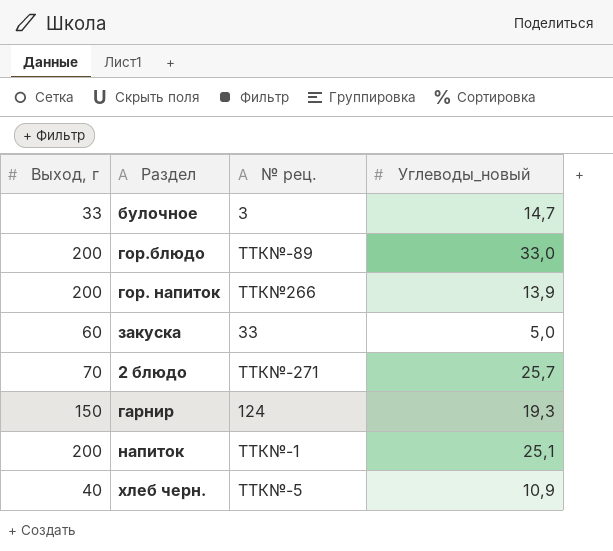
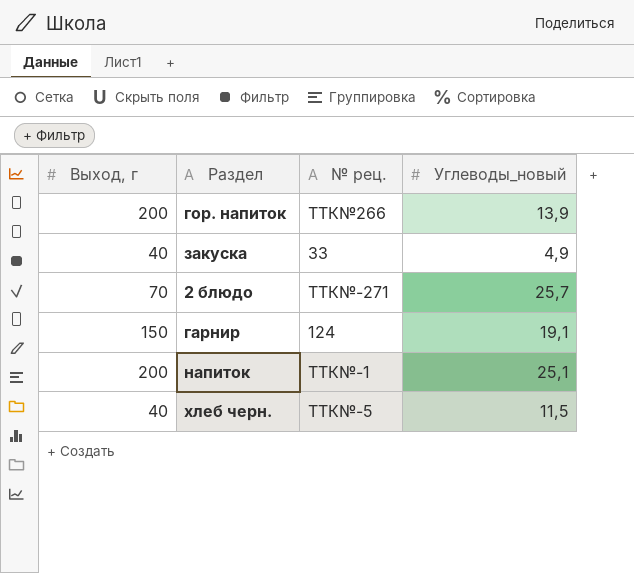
row булочное: 33 | 3 | 14,7 -> none
row гор.блюдо: 200 | ТТК№-89 | 33,0 -> none
закуска | Выход, г: 60 -> 40
закуска | Углеводы_новый: 5,0 -> 4,9
гарнир | Углеводы_новый: 19,3 -> 19,1
хлеб черн. | Углеводы_новый: 10,9 -> 11,5

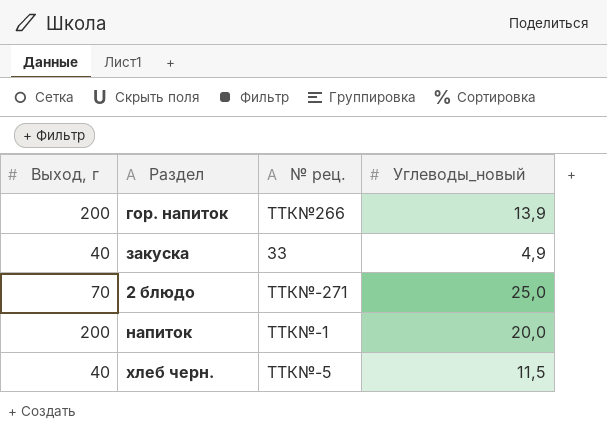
row гарнир: 150 | 124 | 19,1 -> none
2 блюдо | Углеводы_новый: 25,7 -> 25,0
напиток | Углеводы_новый: 25,1 -> 20,0

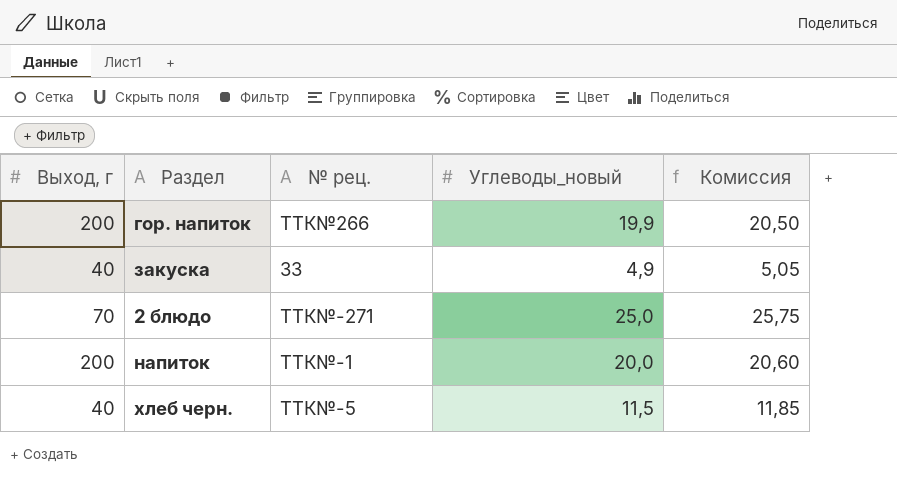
column Комиссия | formula: none -> [Углеводы_новый] * 1,03
гор. напиток | Углеводы_новый: 13,9 -> 19,9

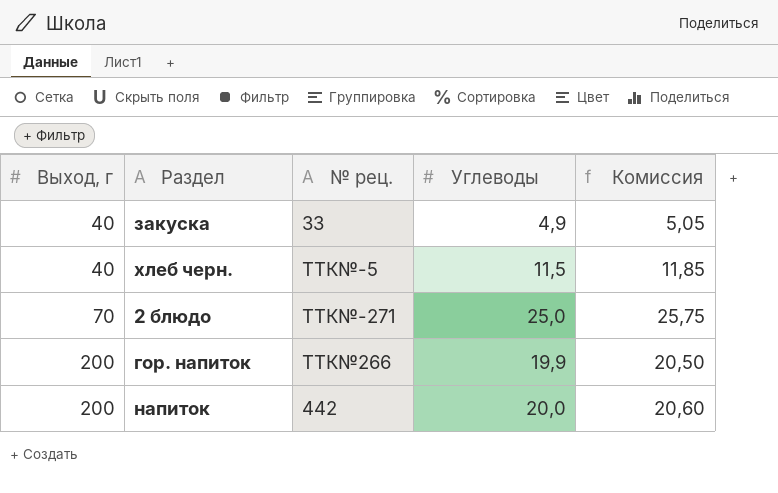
row order: none -> Выход, г ascending
column name: Углеводы_новый -> Углеводы
напиток | № рец.: ТТК№-1 -> 442

